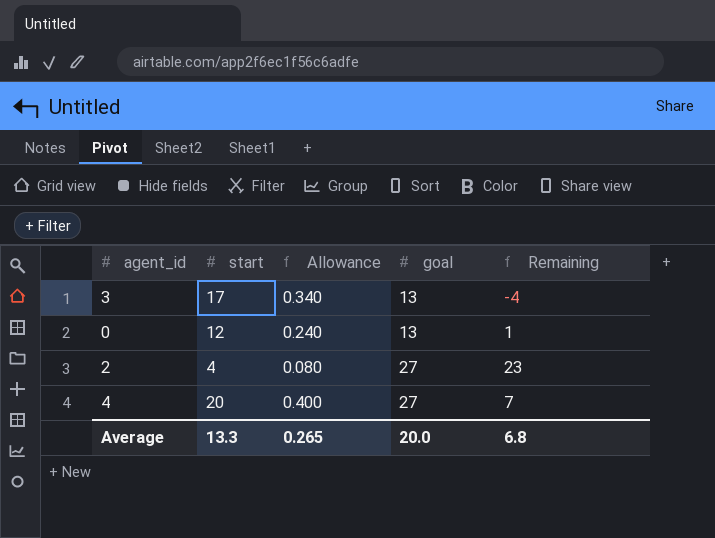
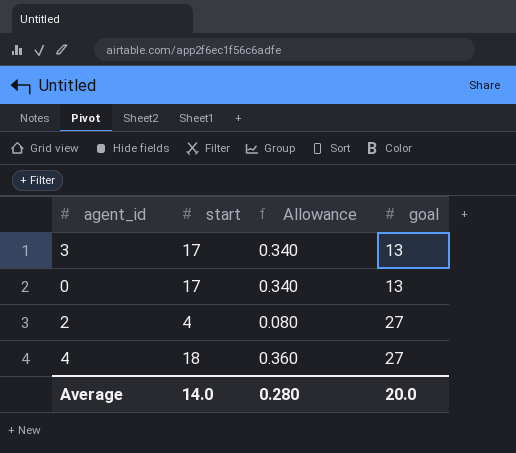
column Remaining | formula: [goal] - [start] -> none
0 | start: 12 -> 17
0 | Allowance: 0.240 -> 0.340
4 | start: 20 -> 18
4 | Allowance: 0.400 -> 0.360
Average | start: 13.3 -> 14.0
Average | Allowance: 0.265 -> 0.280

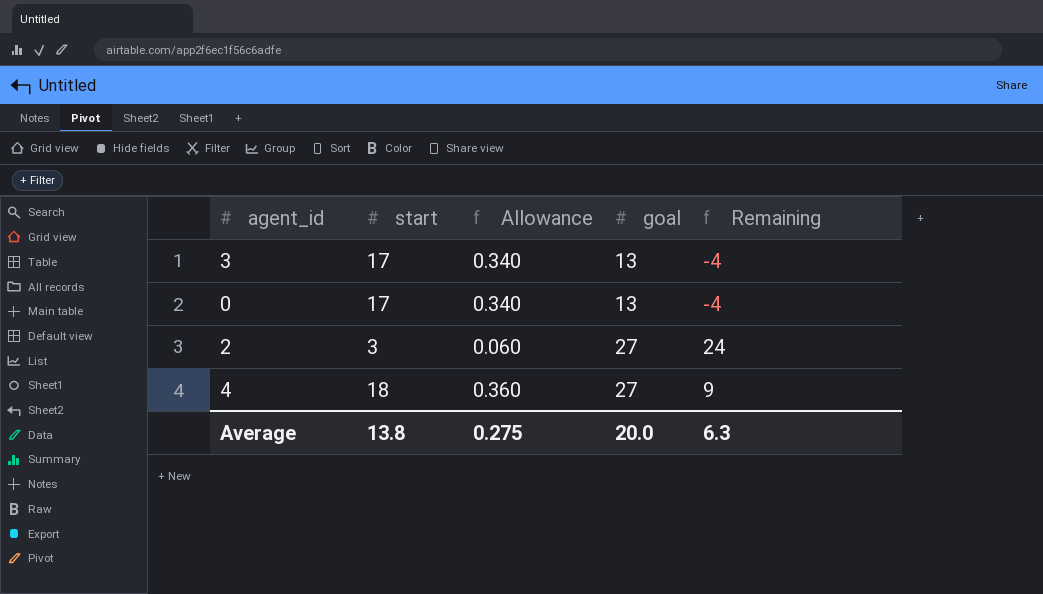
column Remaining | formula: none -> [goal] - [start]
2 | start: 4 -> 3
2 | Allowance: 0.080 -> 0.060
Average | start: 14.0 -> 13.8
Average | Allowance: 0.280 -> 0.275

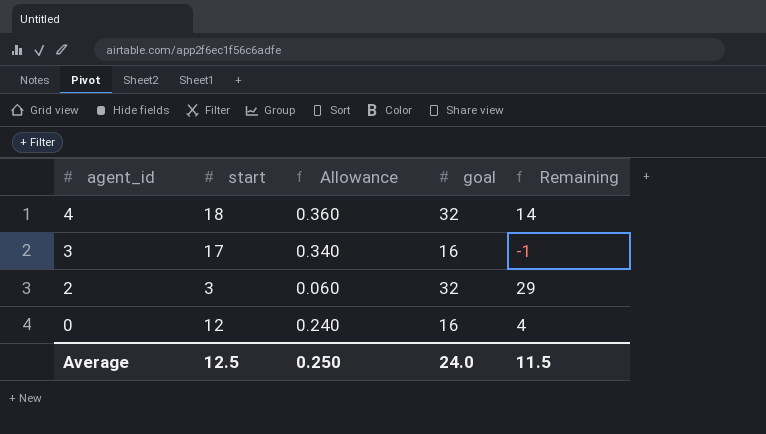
row order: goal ascending -> agent_id descending
4 | goal: 27 -> 32
4 | Remaining: 9 -> 14
3 | goal: 13 -> 16
3 | Remaining: -4 -> -1
2 | goal: 27 -> 32
2 | Remaining: 24 -> 29
0 | start: 17 -> 12
0 | Allowance: 0.340 -> 0.240
0 | goal: 13 -> 16
0 | Remaining: -4 -> 4
Average | start: 13.8 -> 12.5
Average | Allowance: 0.275 -> 0.250
Average | goal: 20.0 -> 24.0
Average | Remaining: 6.3 -> 11.5

